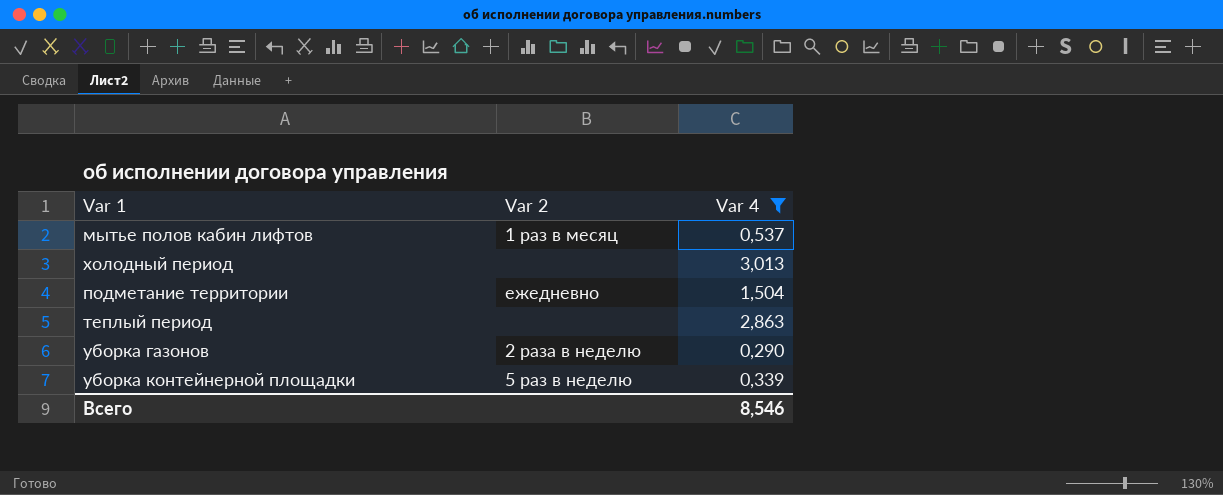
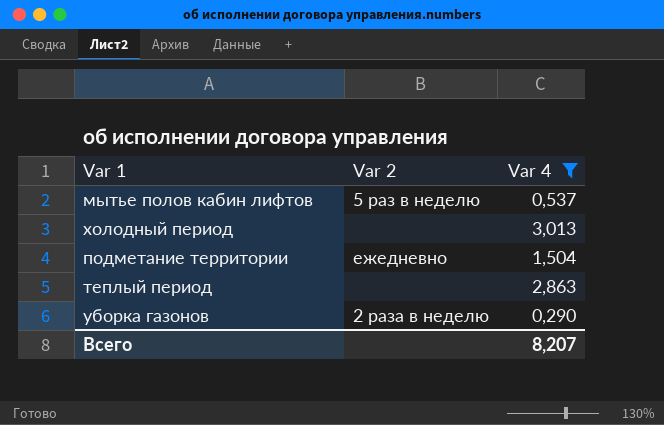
row уборка контейнерной площадки: 5 раз в неделю | 0,339 -> none
мытье полов кабин лифтов | Var 2: 1 раз в месяц -> 5 раз в неделю
Всего | Var 4: 8,546 -> 8,207

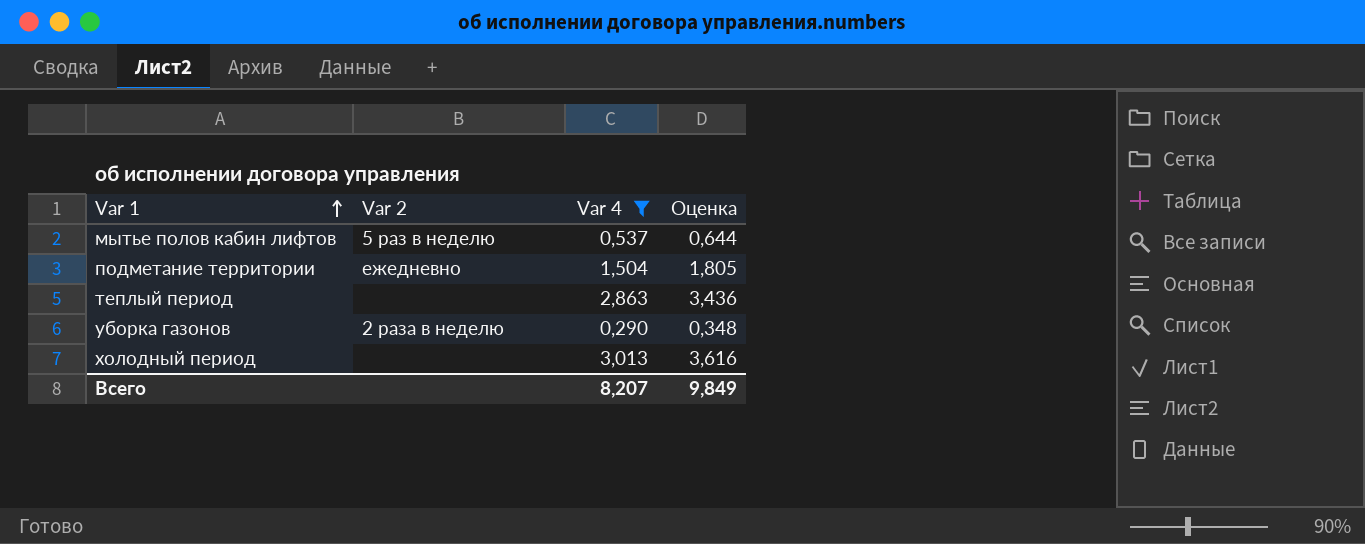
row order: none -> Var 1 ascending
column Оценка | formula: none -> [Var 4] * 1,2

